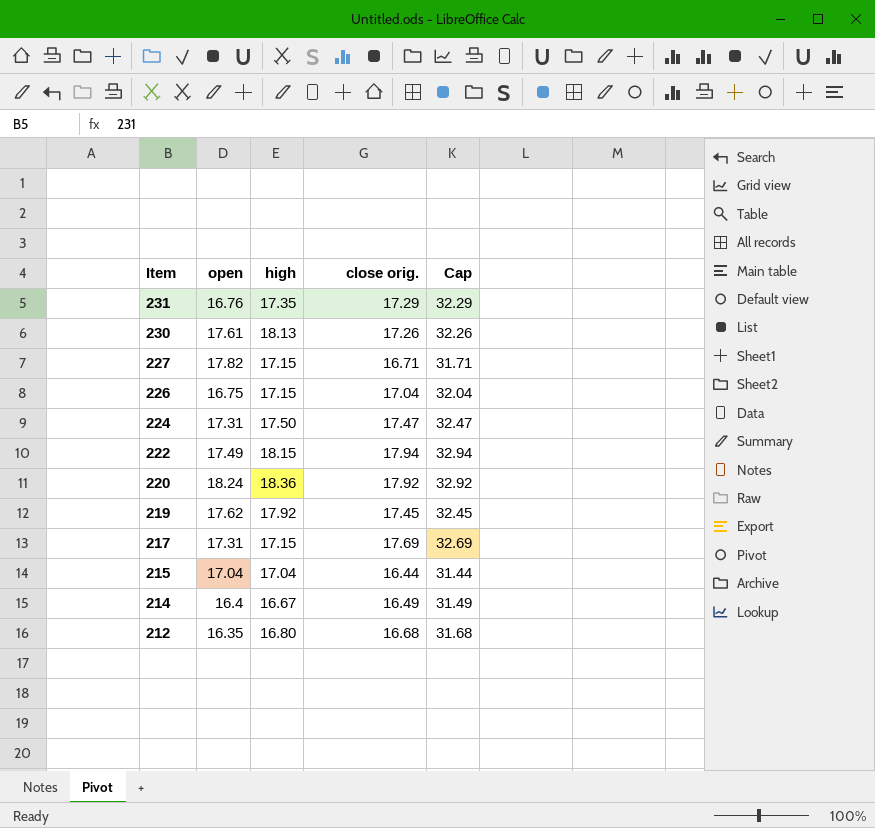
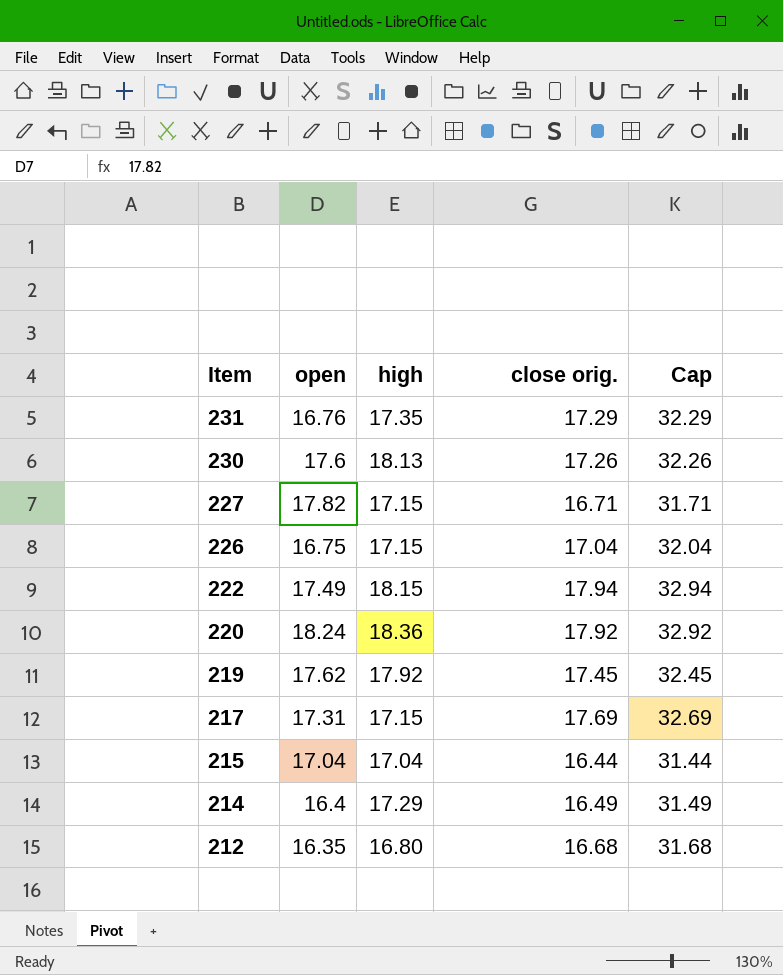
row 224: 17.31 | 17.50 | 17.47 | 32.47 -> none
230 | open: 17.61 -> 17.6
214 | high: 16.67 -> 17.29

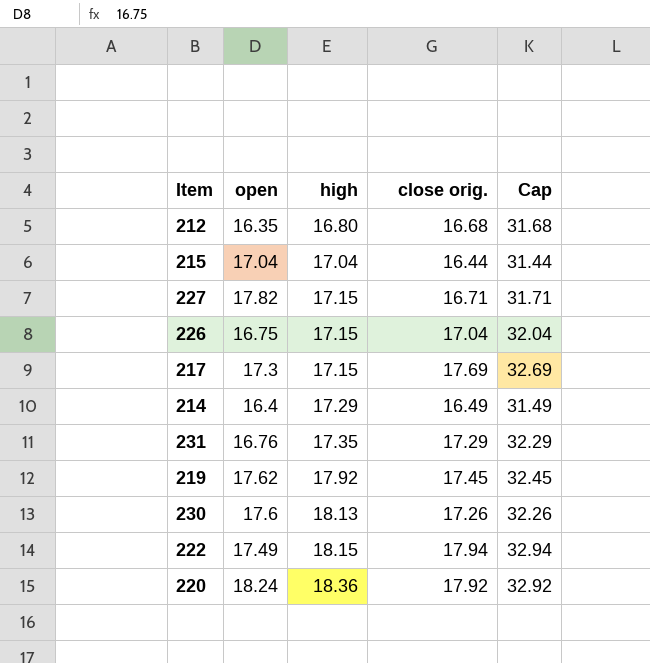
row order: Item descending -> high ascending
217 | open: 17.31 -> 17.3

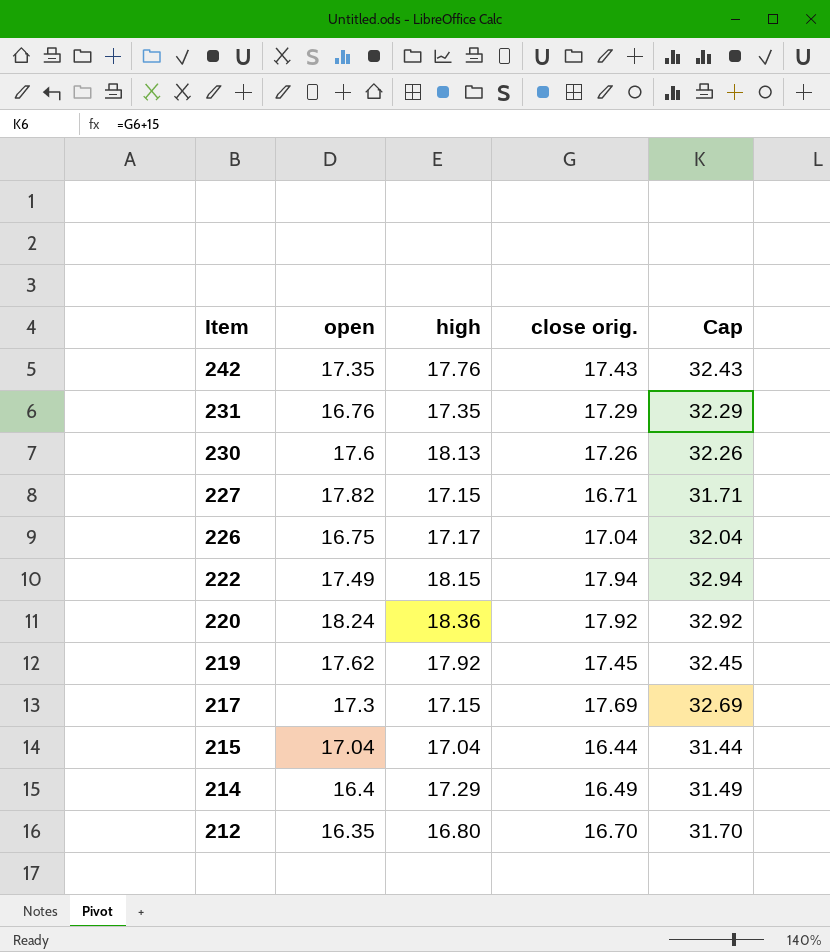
row order: high ascending -> Item descending
row 242: none -> 17.35 | 17.76 | 17.43 | 32.43
226 | high: 17.15 -> 17.17
212 | close orig.: 16.68 -> 16.70
212 | Cap: 31.68 -> 31.70

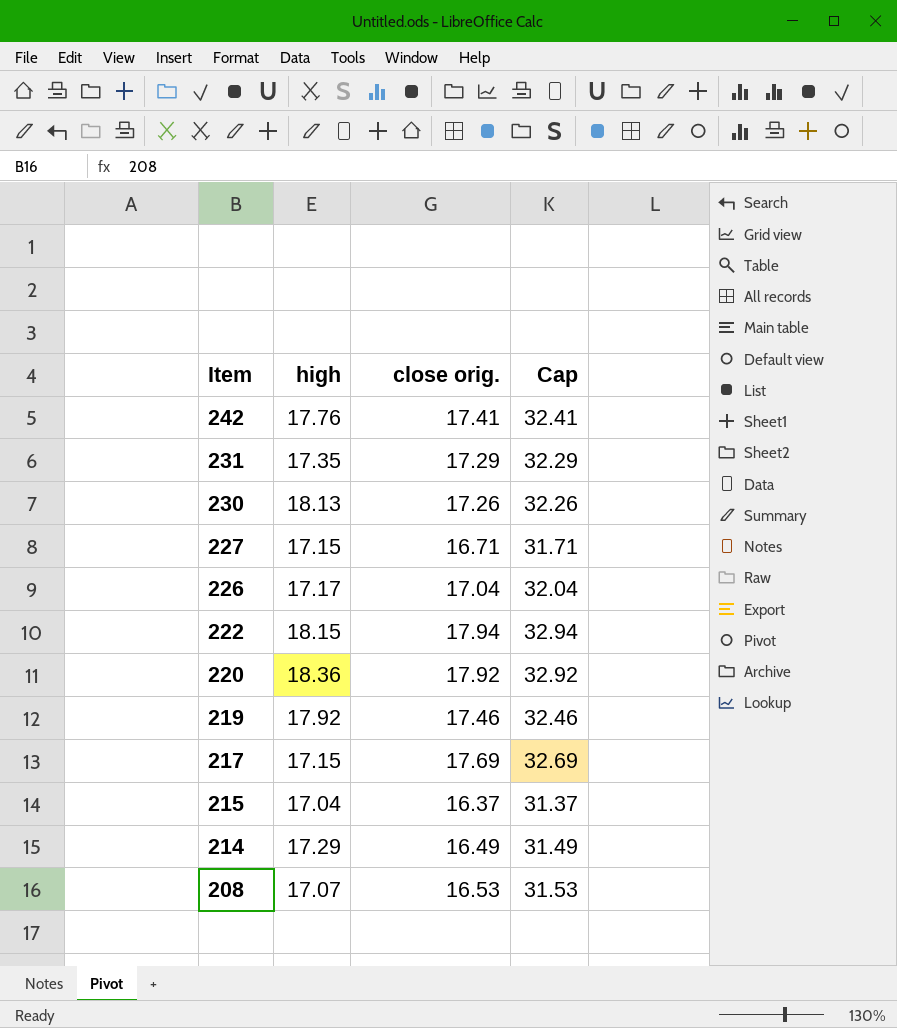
column open | position: 2 -> none
row 212: 16.35 | 16.80 | 16.70 | 31.70 -> none
242 | close orig.: 17.43 -> 17.41
242 | Cap: 32.43 -> 32.41
219 | close orig.: 17.45 -> 17.46
219 | Cap: 32.45 -> 32.46
215 | close orig.: 16.44 -> 16.37
215 | Cap: 31.44 -> 31.37
row 208: none -> 17.07 | 16.53 | 31.53

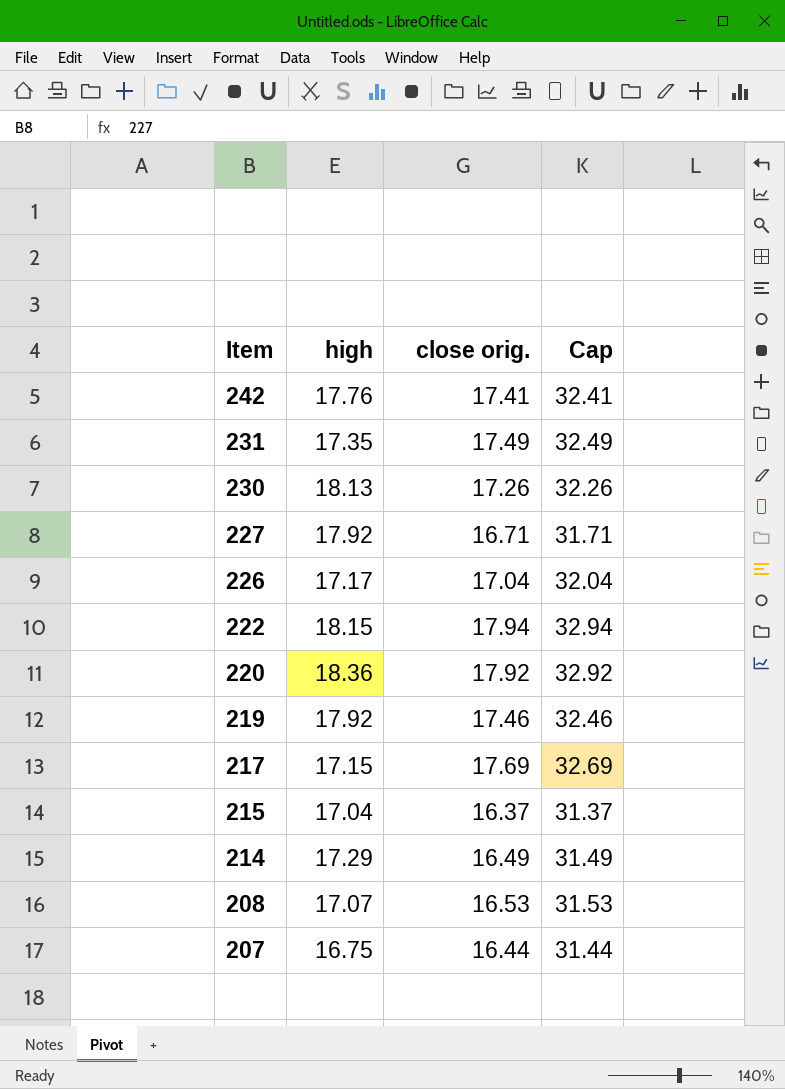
231 | close orig.: 17.29 -> 17.49
231 | Cap: 32.29 -> 32.49
227 | high: 17.15 -> 17.92
row 207: none -> 16.75 | 16.44 | 31.44

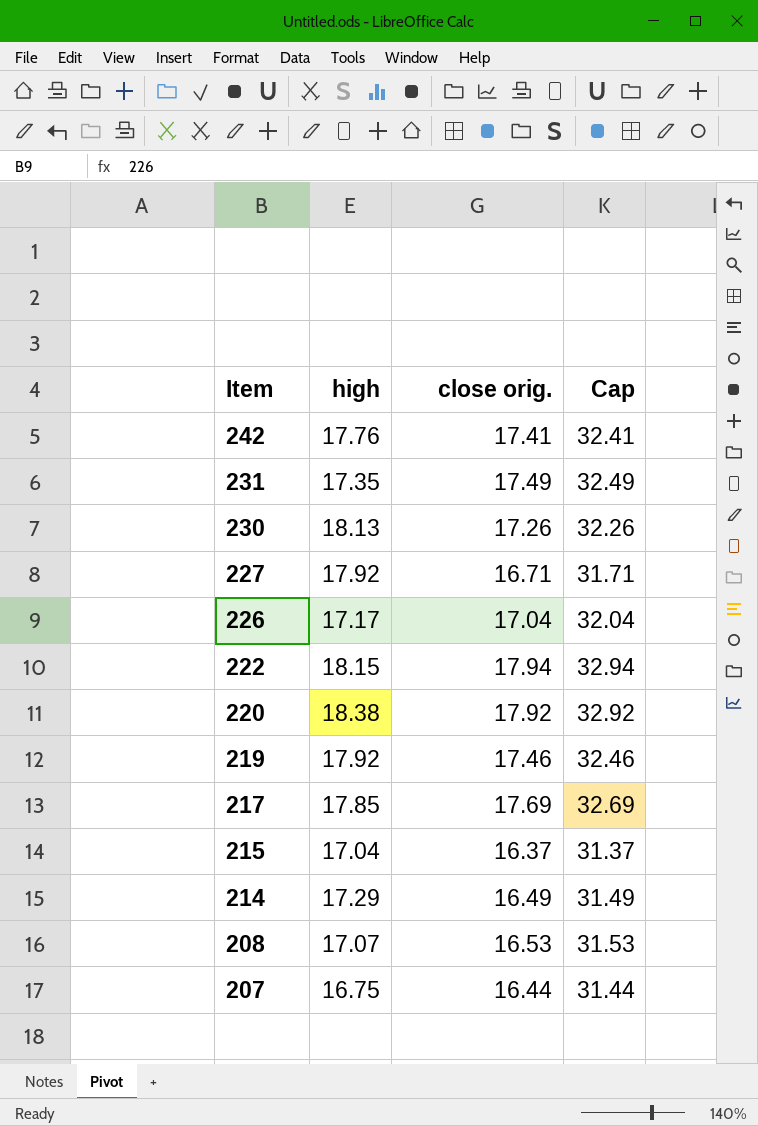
220 | high: 18.36 -> 18.38
217 | high: 17.15 -> 17.85

